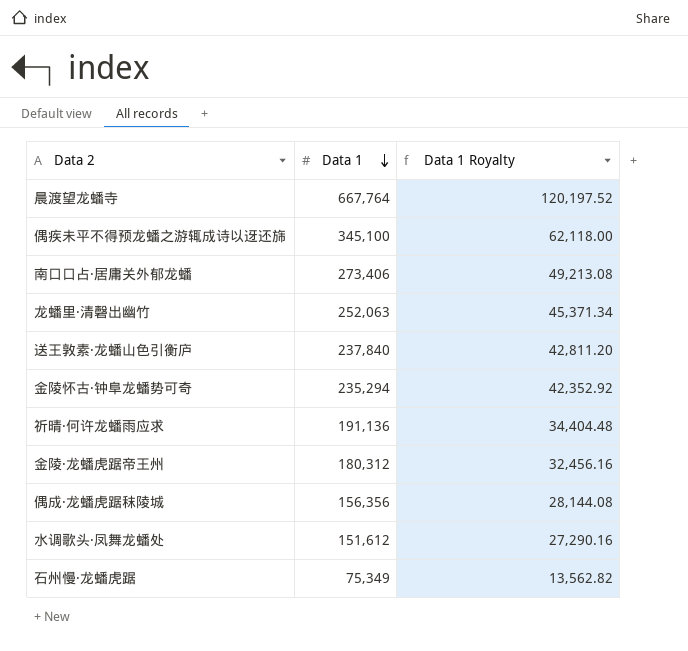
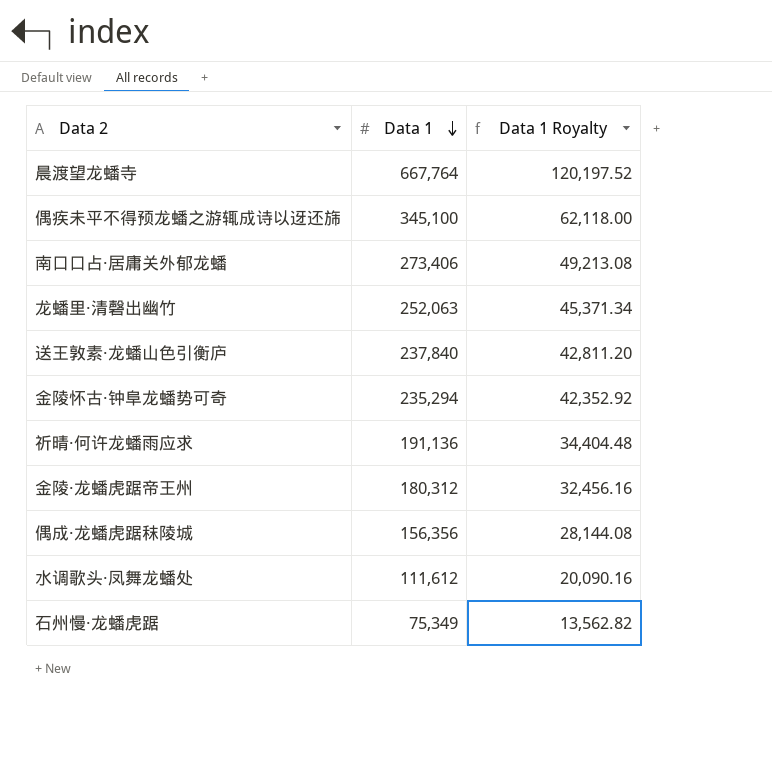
水调歌头·凤舞龙蟠处 | Data 1: 151,612 -> 111,612
水调歌头·凤舞龙蟠处 | Data 1 Royalty: 27,290.16 -> 20,090.16

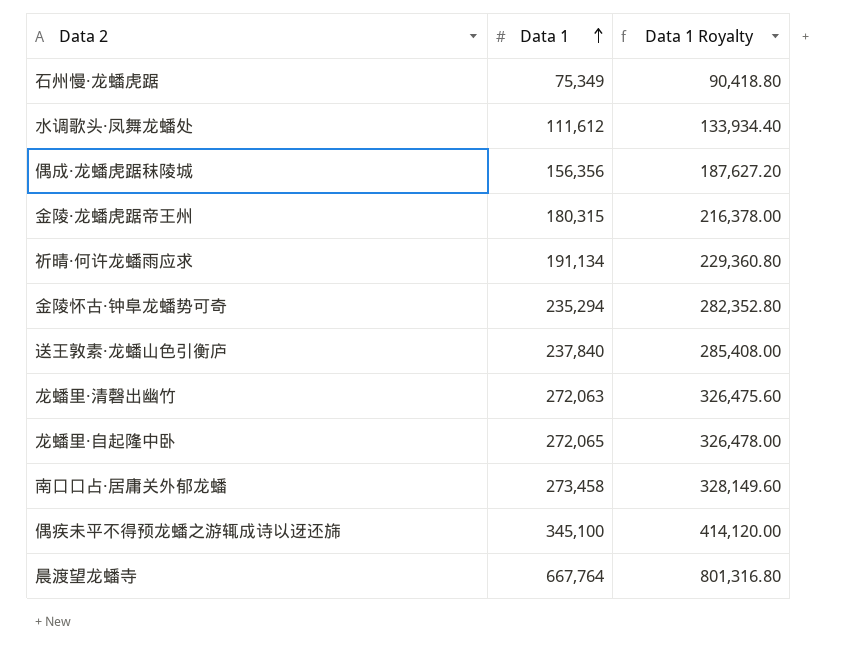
row order: Data 1 descending -> Data 1 ascending
column Data 1 Royalty | formula: [Data 1] * 0.18 -> [Data 1] * 1.2
金陵·龙蟠虎踞帝王州 | Data 1: 180,312 -> 180,315
祈晴·何许龙蟠雨应求 | Data 1: 191,136 -> 191,134
龙蟠里·清磬出幽竹 | Data 1: 252,063 -> 272,063
row 龙蟠里·自起隆中卧: none -> 272,065 | 326,478.00
南口口占·居庸关外郁龙蟠 | Data 1: 273,406 -> 273,458

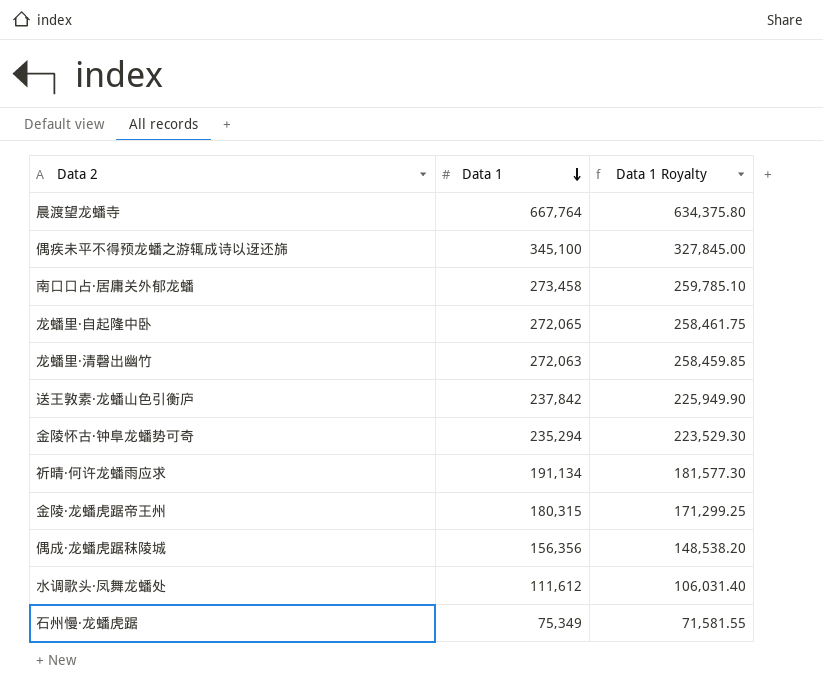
row order: Data 1 ascending -> Data 1 descending
column Data 1 Royalty | formula: [Data 1] * 1.2 -> [Data 1] * 0.95
送王敦素·龙蟠山色引衡庐 | Data 1: 237,840 -> 237,842

